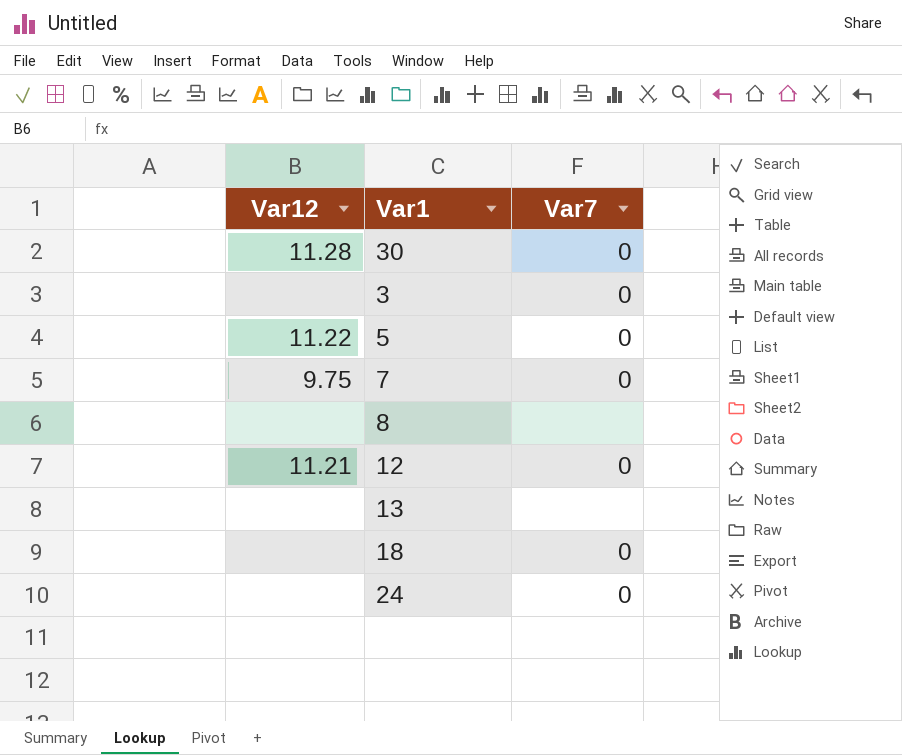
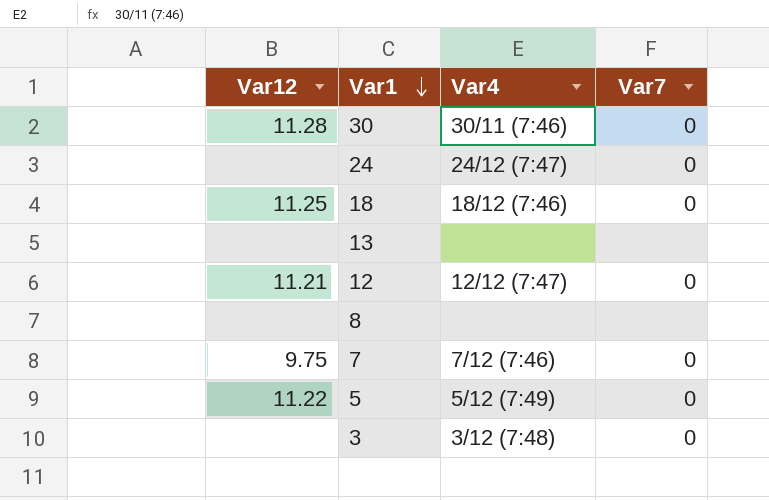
row order: none -> Var1 descending
column Var4 | position: none -> 3
18 | Var12: none -> 11.25

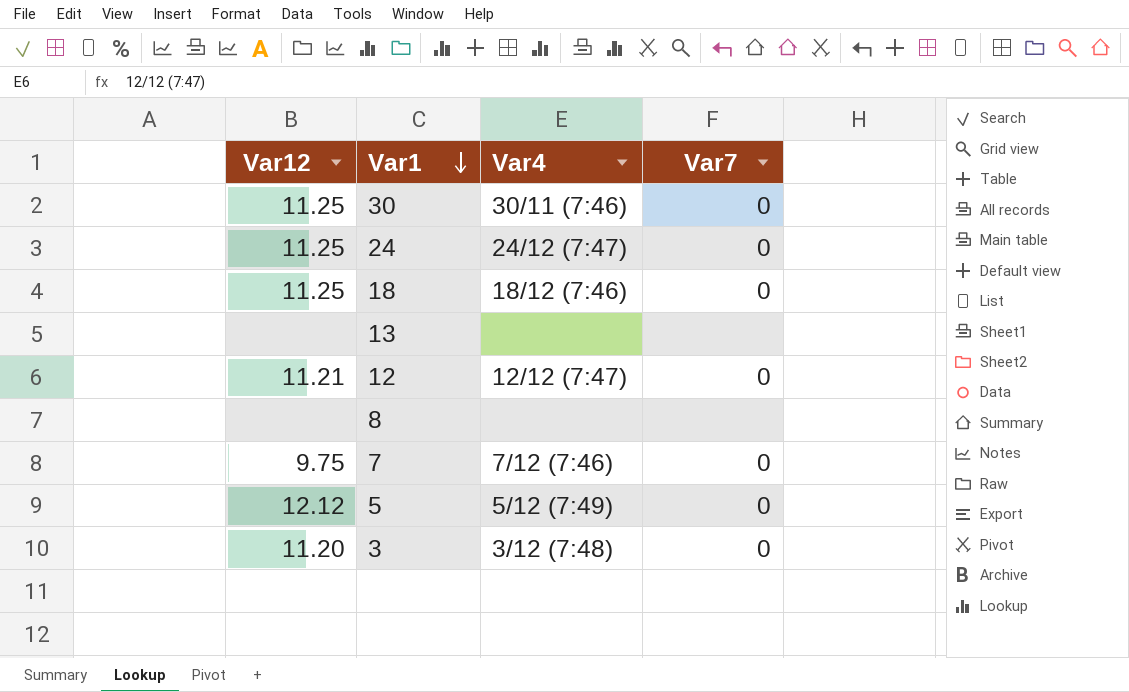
30 | Var12: 11.28 -> 11.25
24 | Var12: none -> 11.25
5 | Var12: 11.22 -> 12.12
3 | Var12: none -> 11.20

